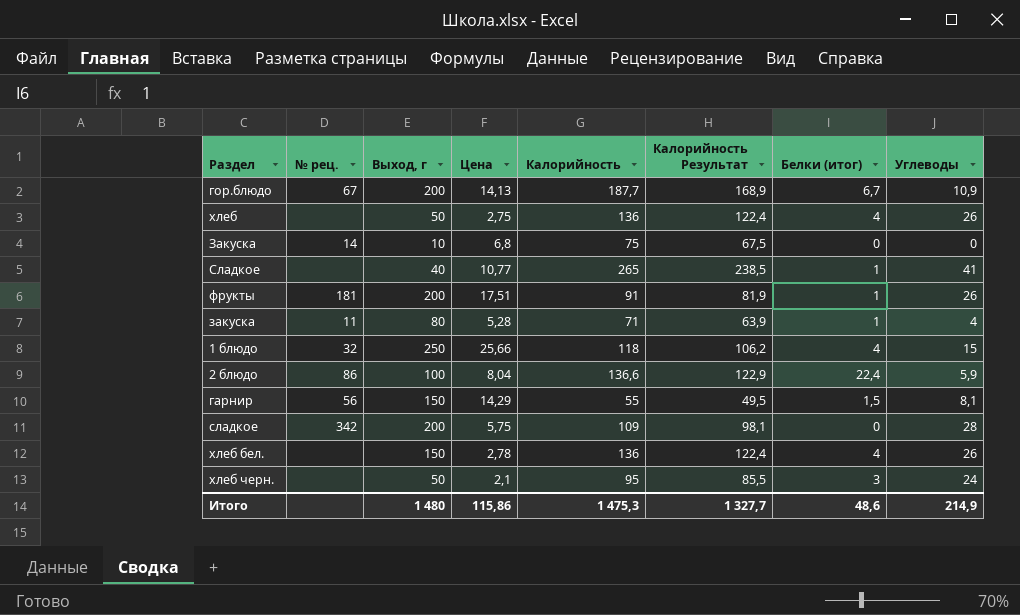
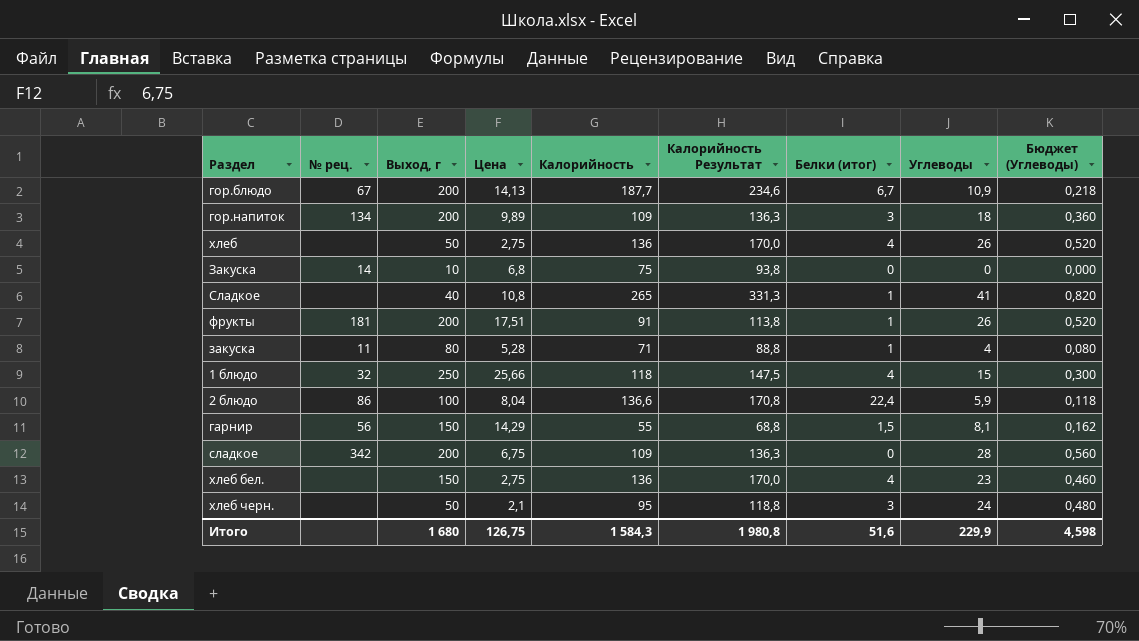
column Калорийность Результат | formula: [Калорийность] * 0,9 -> [Калорийность] * 1,25
column Бюджет (Углеводы) | formula: none -> [Углеводы] * 0,02
row гор.напиток: none -> 134 | 200 | 9,89 | 109 | 136,3 | 3 | 18 | 0,360
Сладкое | Цена: 10,77 -> 10,8
сладкое | Цена: 5,75 -> 6,75
хлеб бел. | Цена: 2,78 -> 2,75
хлеб бел. | Углеводы: 26 -> 23
Итого | Выход, г: 1 480 -> 1 680
Итого | Цена: 115,86 -> 126,75
Итого | Калорийность: 1 475,3 -> 1 584,3
Итого | Калорийность Результат: 1 327,7 -> 1 980,8
Итого | Белки (итог): 48,6 -> 51,6
Итого | Углеводы: 214,9 -> 229,9

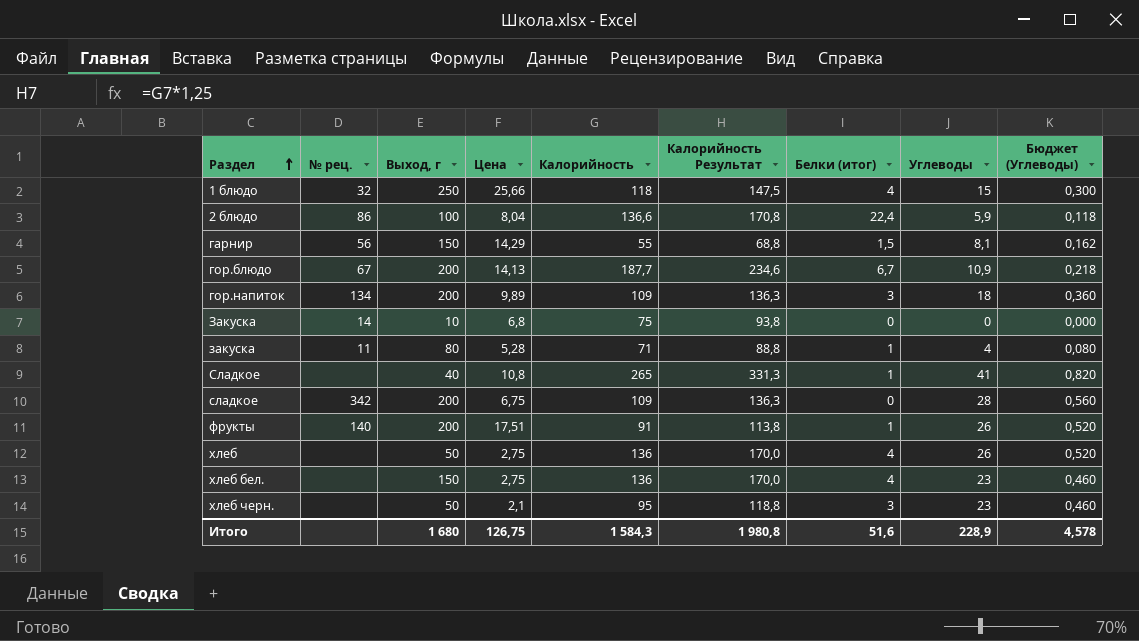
row order: none -> Раздел ascending
фрукты | № рец.: 181 -> 140
хлеб черн. | Углеводы: 24 -> 23
хлеб черн. | Бюджет (Углеводы): 0,480 -> 0,460
Итого | Углеводы: 229,9 -> 228,9
Итого | Бюджет (Углеводы): 4,598 -> 4,578

